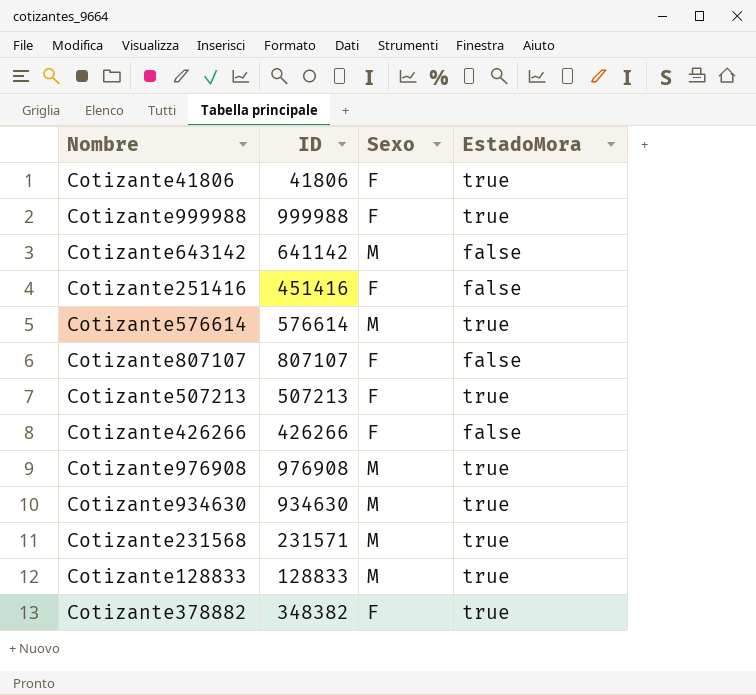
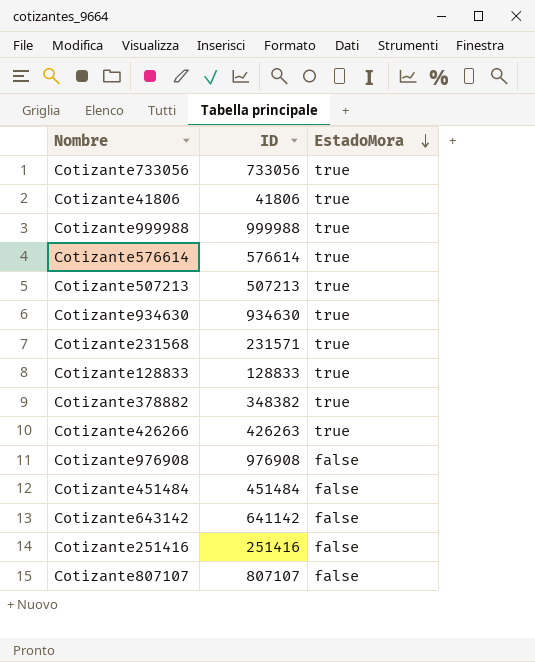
row order: none -> EstadoMora descending
column Sexo | position: 3 -> none
row Cotizante733056: none -> 733056 | true
Cotizante426266 | ID: 426266 -> 426263
Cotizante426266 | EstadoMora: false -> true
Cotizante976908 | EstadoMora: true -> false
row Cotizante451484: none -> 451484 | false
Cotizante251416 | ID: 451416 -> 251416

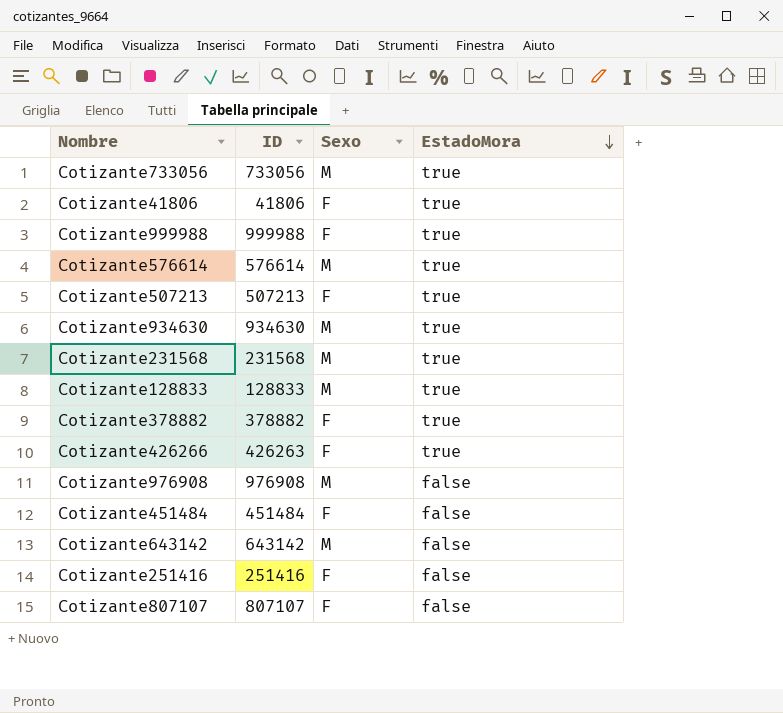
column Sexo | position: none -> 3
Cotizante231568 | ID: 231571 -> 231568
Cotizante378882 | ID: 348382 -> 378882
Cotizante643142 | ID: 641142 -> 643142

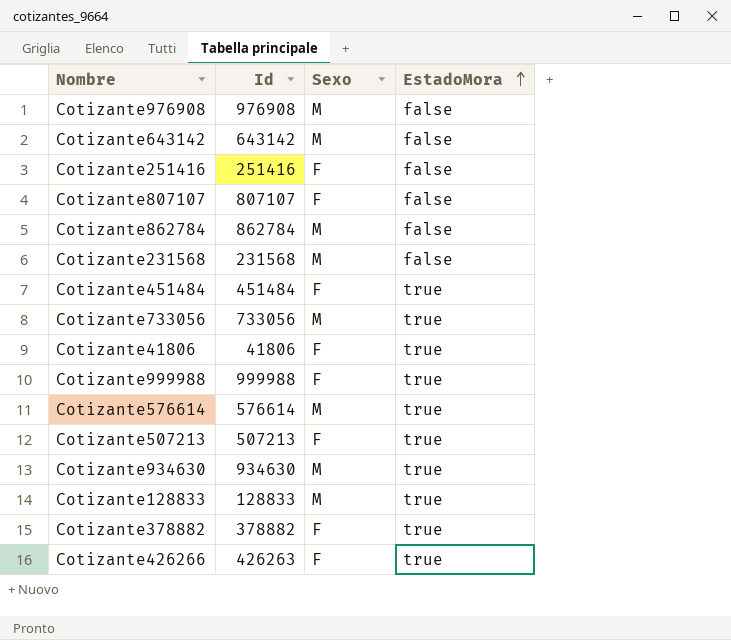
row order: EstadoMora descending -> EstadoMora ascending
column name: ID -> Id
row Cotizante862784: none -> 862784 | M | false
Cotizante231568 | EstadoMora: true -> false
Cotizante451484 | EstadoMora: false -> true

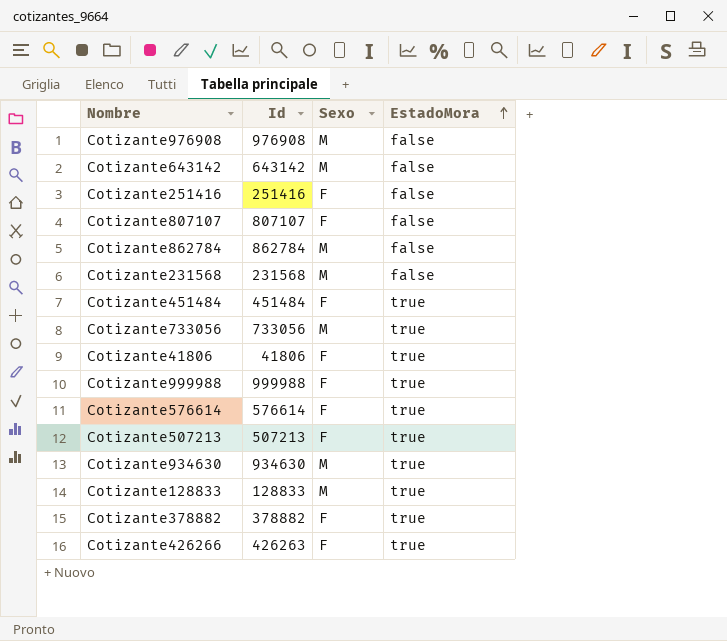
Cotizante576614 | Sexo: M -> F

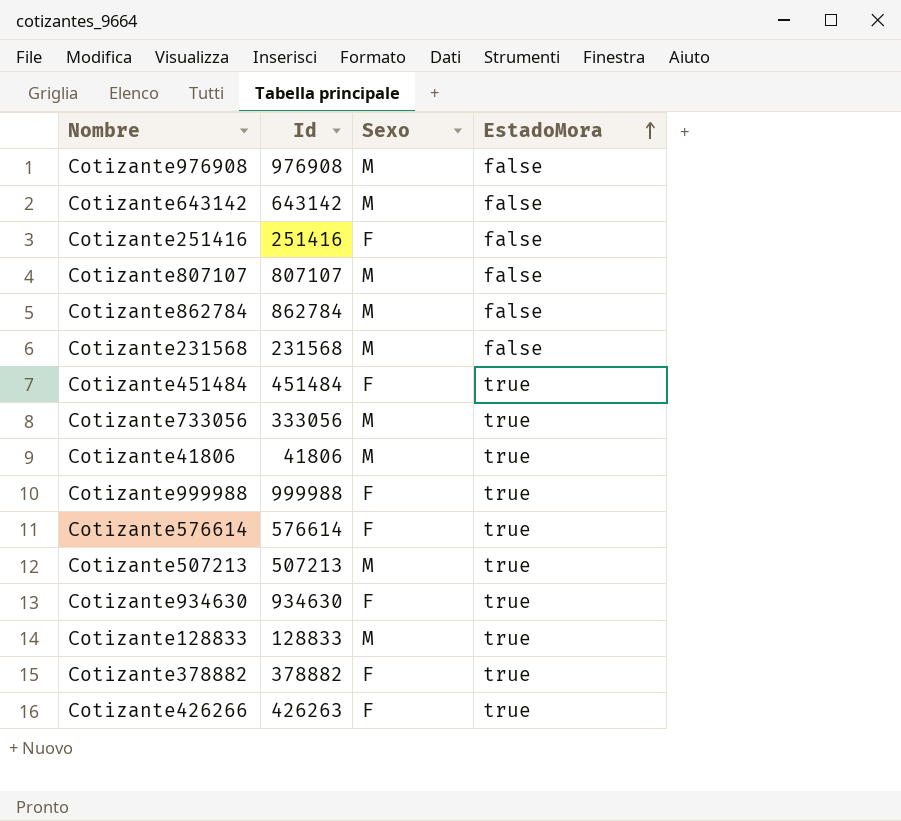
Cotizante807107 | Sexo: F -> M
Cotizante733056 | Id: 733056 -> 333056
Cotizante41806 | Sexo: F -> M
Cotizante507213 | Sexo: F -> M
Cotizante934630 | Sexo: M -> F

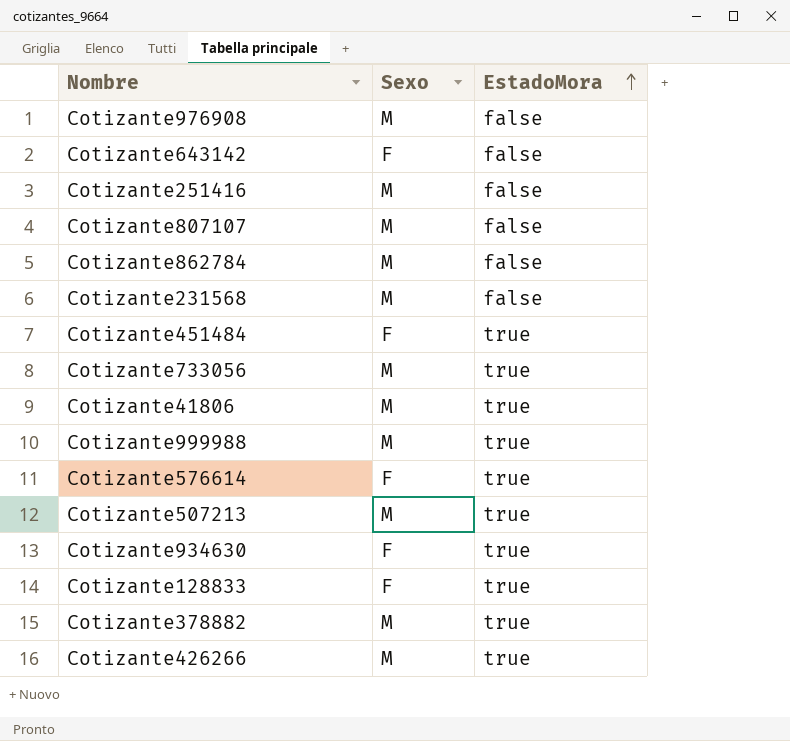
column Id | position: 2 -> none
Cotizante643142 | Sexo: M -> F
Cotizante251416 | Sexo: F -> M
Cotizante999988 | Sexo: F -> M
Cotizante128833 | Sexo: M -> F
Cotizante378882 | Sexo: F -> M
Cotizante426266 | Sexo: F -> M

